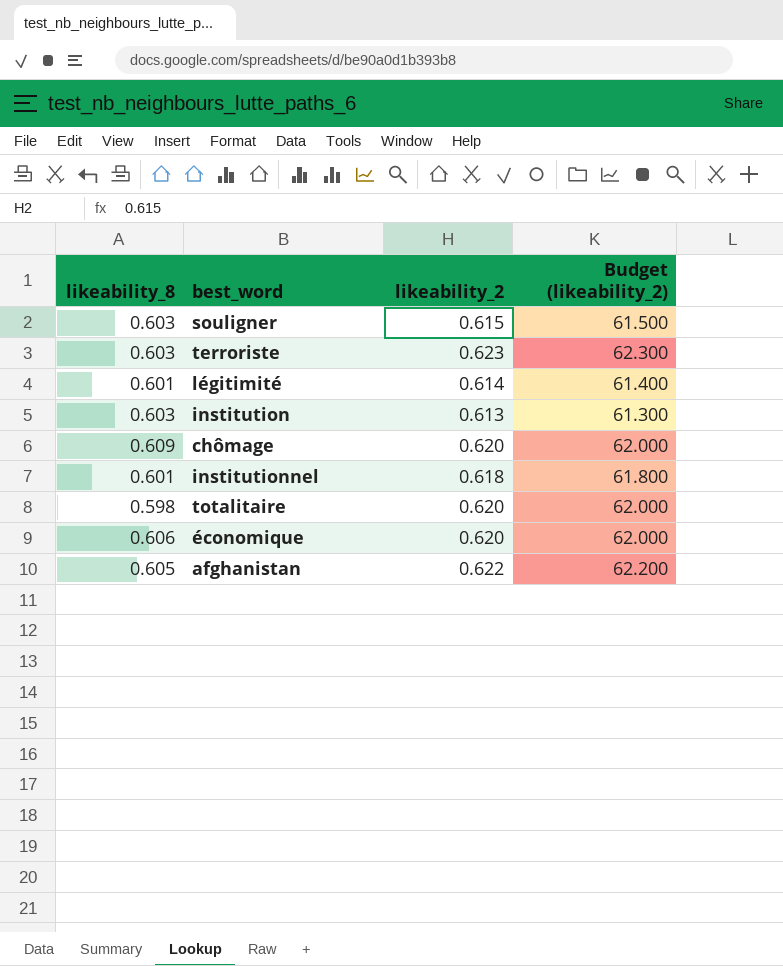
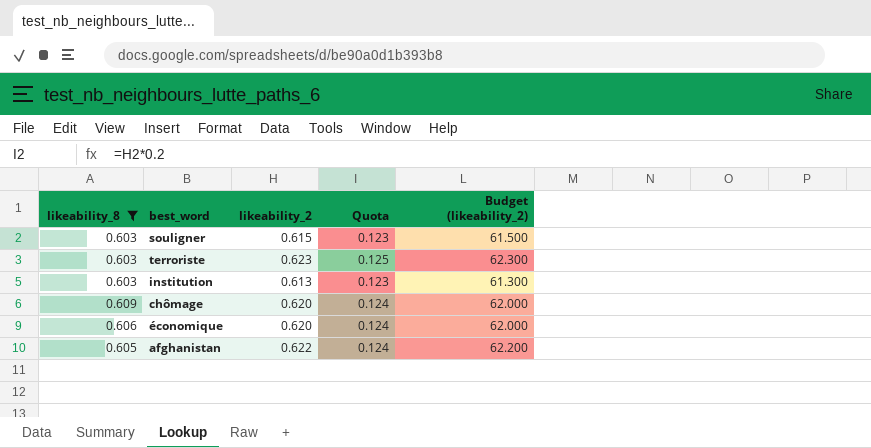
filter: none -> likeability_8 >= 0.603
column Quota | formula: none -> [likeability_2] * 0.2

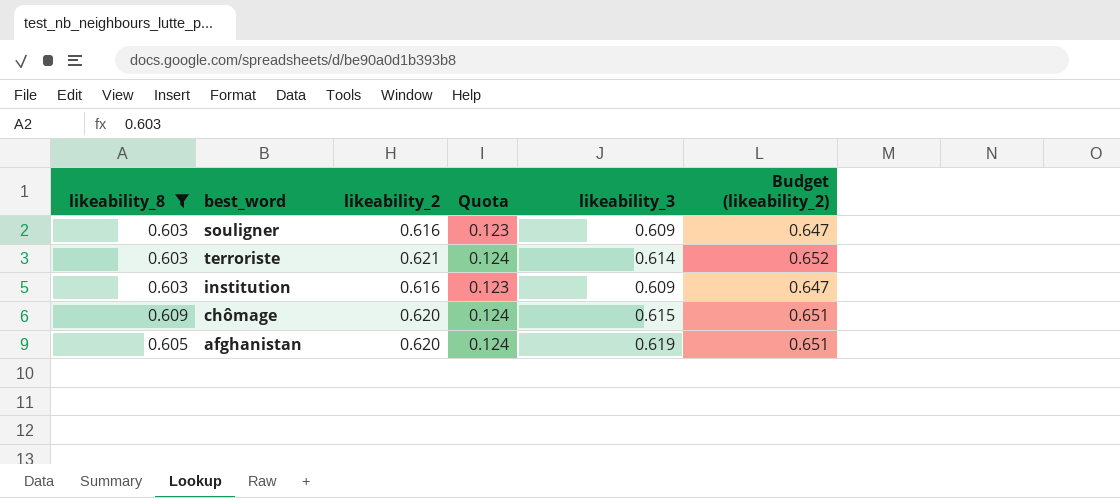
column likeability_3 | position: none -> 5
column Budget (likeability_2) | formula: [likeability_2] * 100 -> [likeability_2] * 1.05
row économique: 0.606 | 0.620 | 0.124 | 62.000 -> none
souligner | likeability_2: 0.615 -> 0.616
terroriste | likeability_2: 0.623 -> 0.621
terroriste | Quota: 0.125 -> 0.124
institution | likeability_2: 0.613 -> 0.616
afghanistan | likeability_2: 0.622 -> 0.620

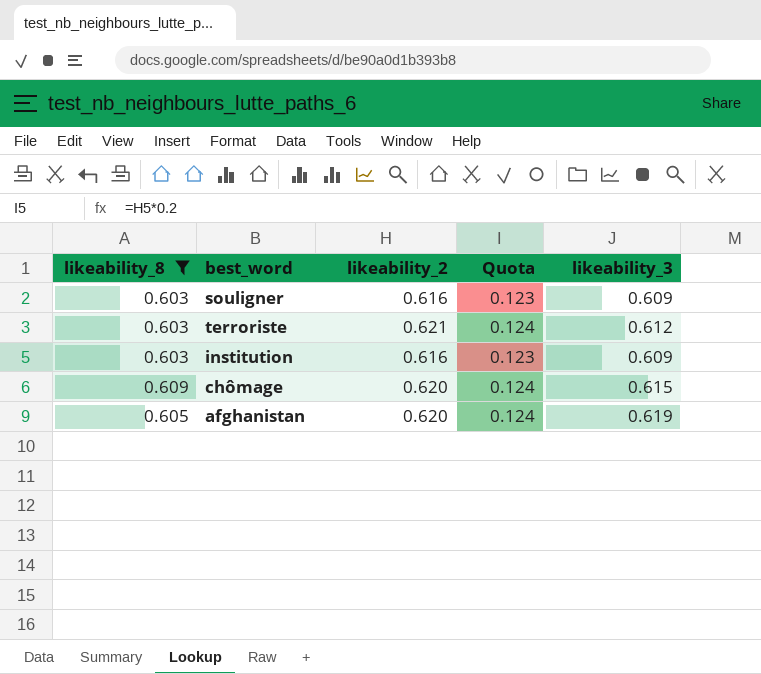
column Budget (likeability_2) | formula: [likeability_2] * 1.05 -> none
terroriste | likeability_3: 0.614 -> 0.612

